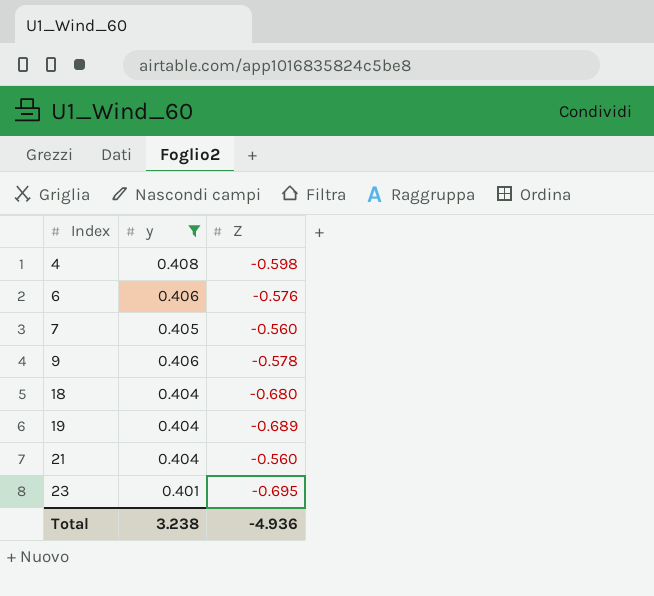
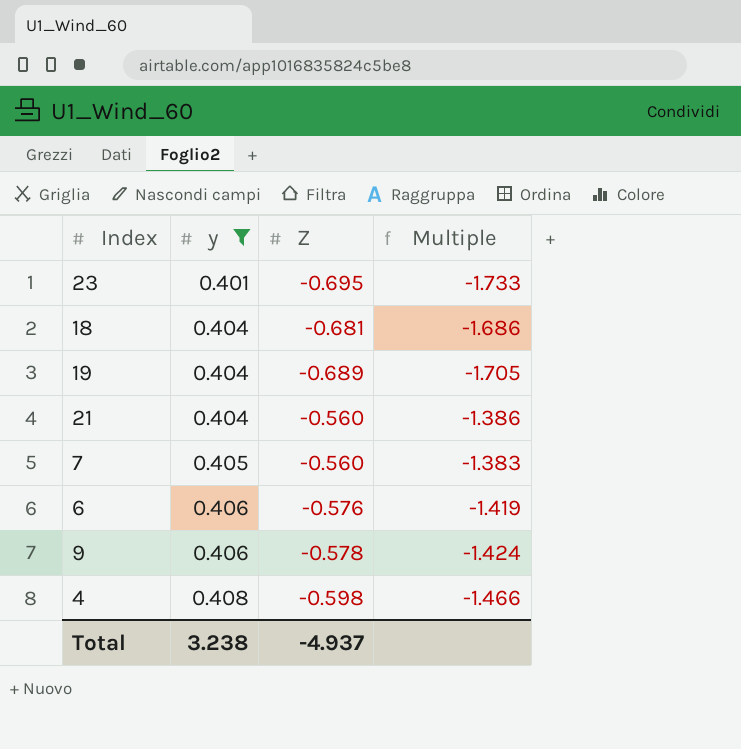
row order: Index ascending -> y ascending
column Multiple | formula: none -> [Z] / [y]
18 | Z: -0.680 -> -0.681
Total | Z: -4.936 -> -4.937

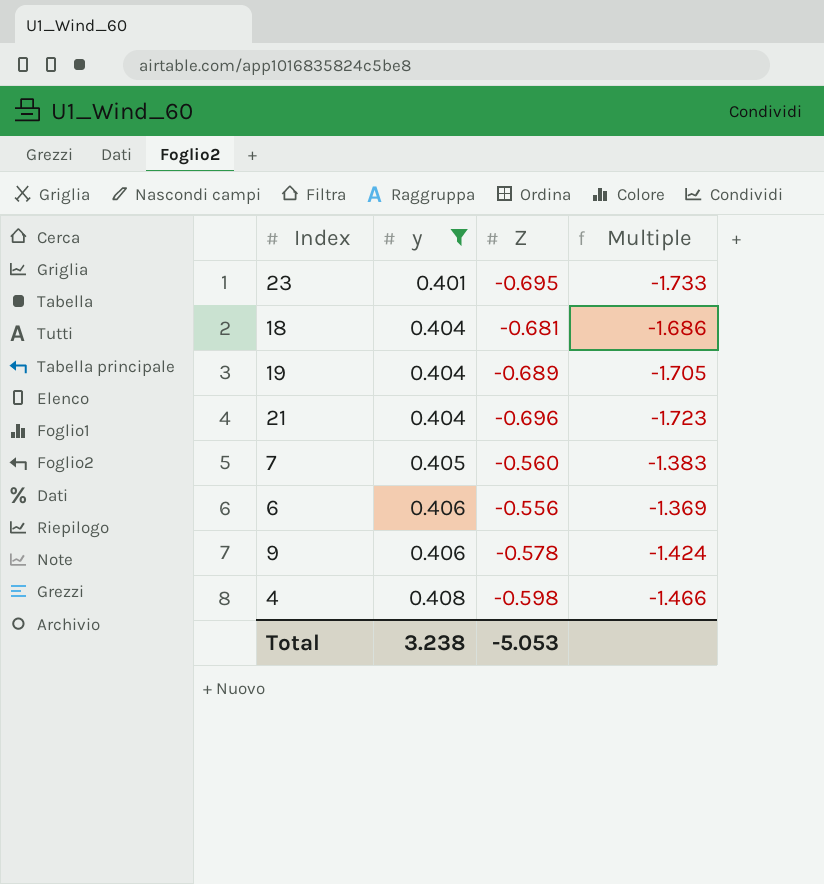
21 | Z: -0.560 -> -0.696
21 | Multiple: -1.386 -> -1.723
6 | Z: -0.576 -> -0.556
6 | Multiple: -1.419 -> -1.369
Total | Z: -4.937 -> -5.053

